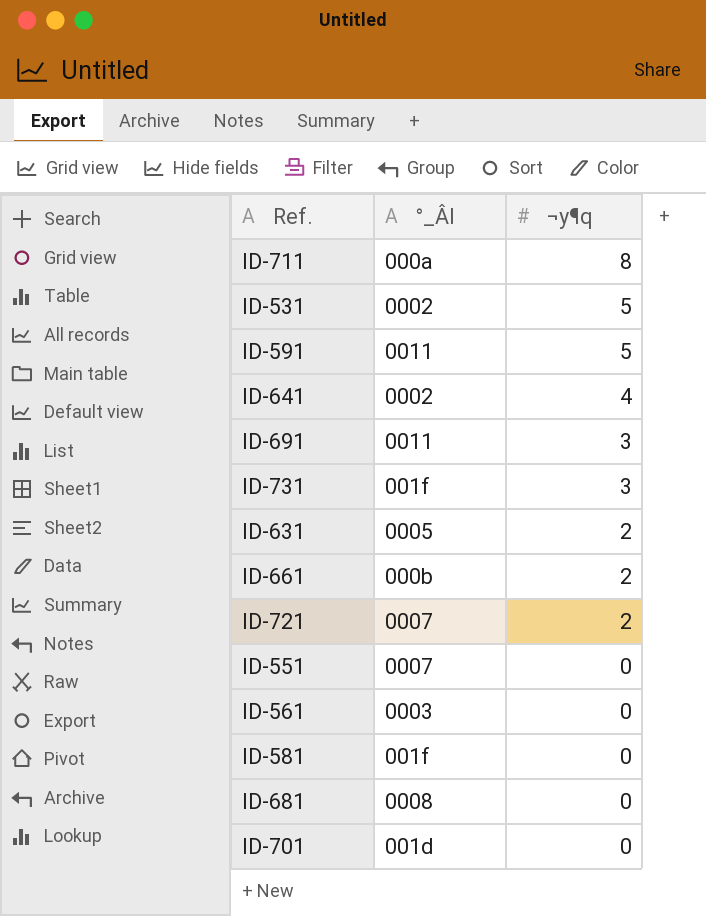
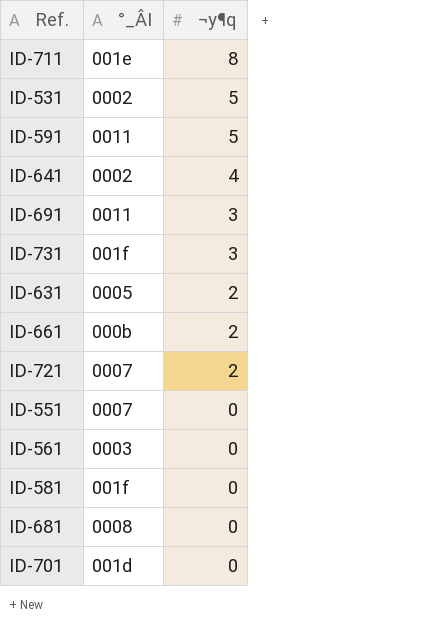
ID-711 | °_ÂI: 000a -> 001e

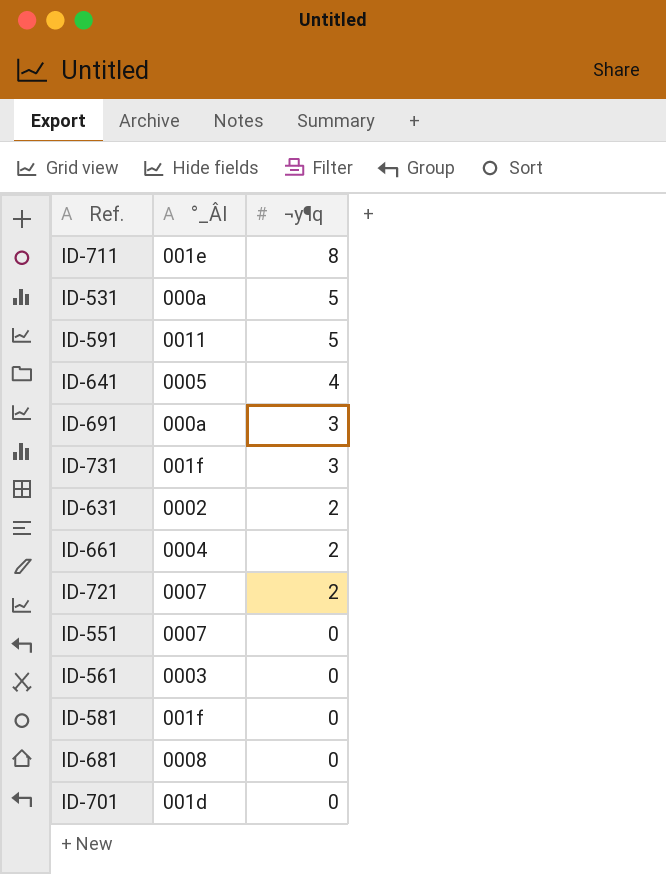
ID-531 | °_ÂI: 0002 -> 000a
ID-641 | °_ÂI: 0002 -> 0005
ID-691 | °_ÂI: 0011 -> 000a
ID-631 | °_ÂI: 0005 -> 0002
ID-661 | °_ÂI: 000b -> 0004

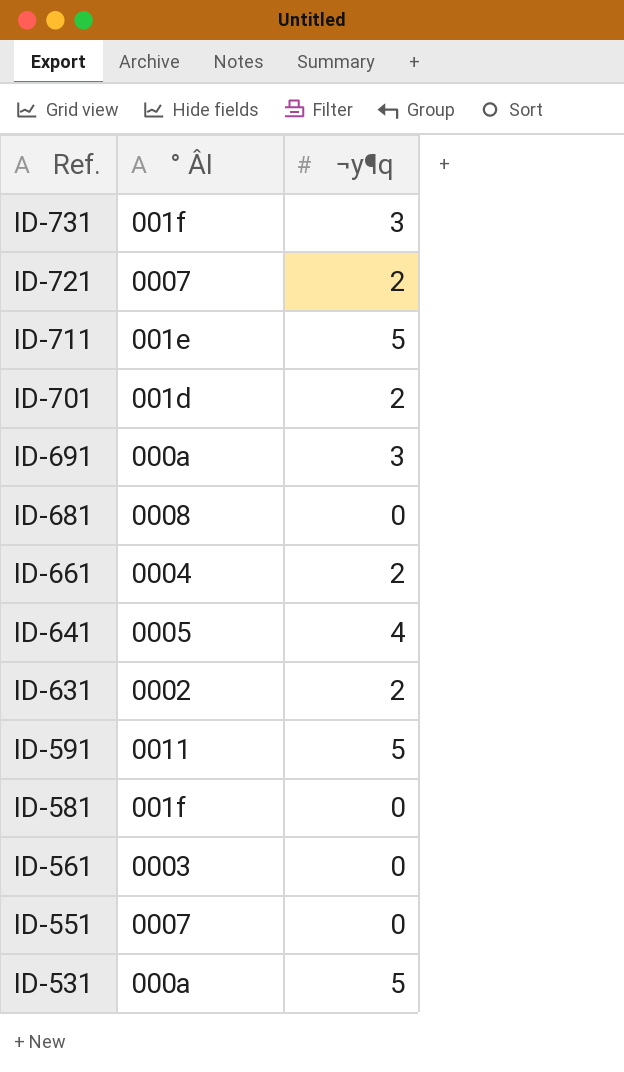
row order: ¬y¶q descending -> Ref. descending
column name: °_ÂI -> ° ÂI
ID-711 | ¬y¶q: 8 -> 5
ID-701 | ¬y¶q: 0 -> 2

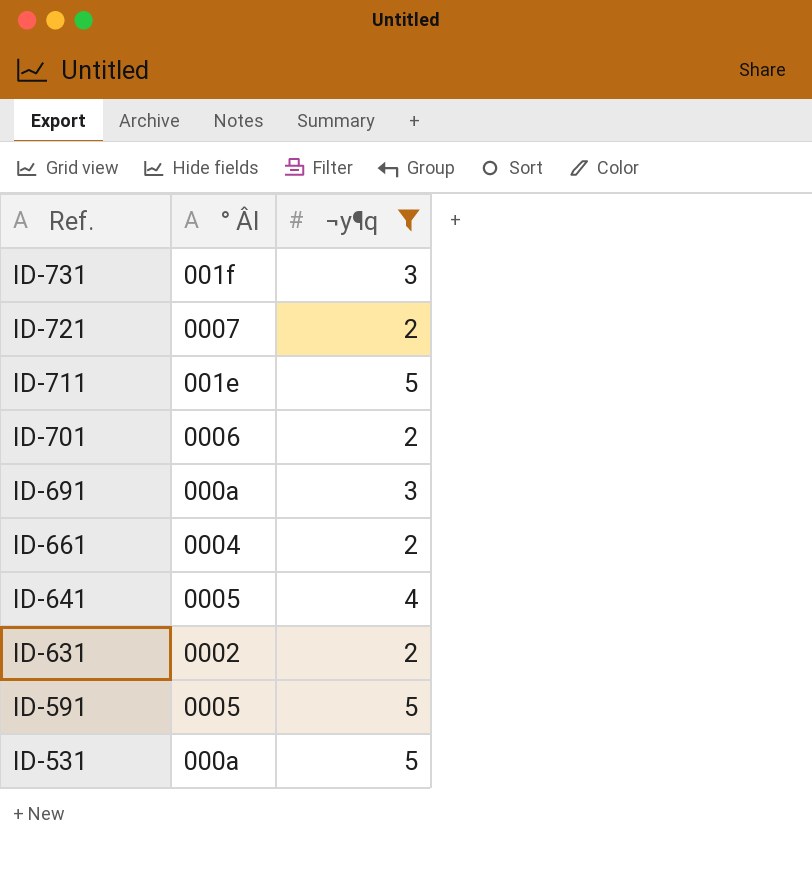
filter: none -> ¬y¶q != 0
ID-701 | ° ÂI: 001d -> 0006
ID-591 | ° ÂI: 0011 -> 0005

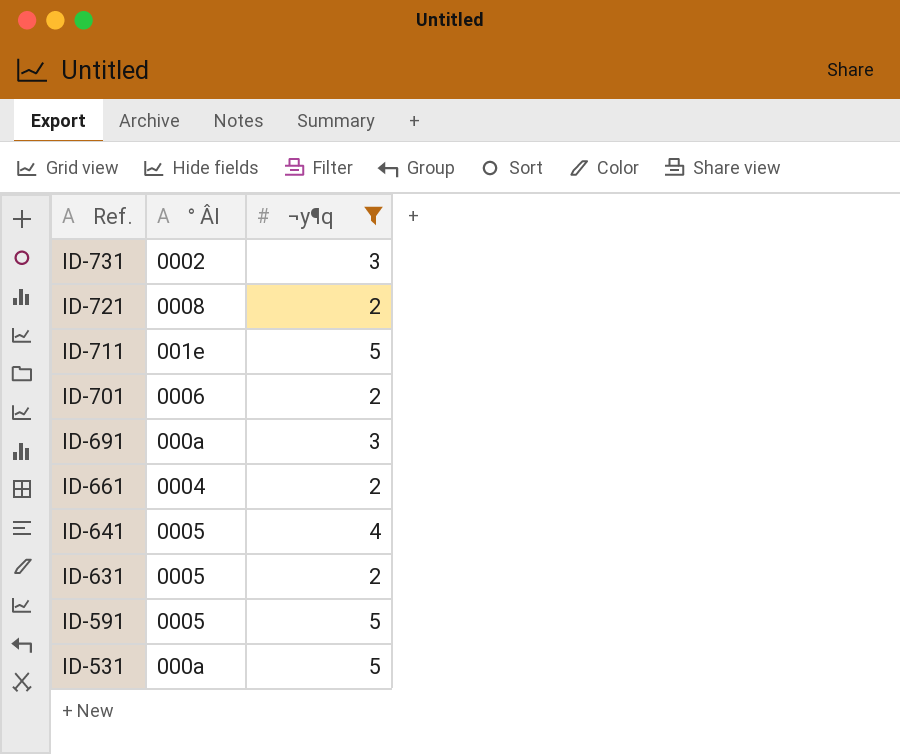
ID-731 | ° ÂI: 001f -> 0002
ID-721 | ° ÂI: 0007 -> 0008
ID-631 | ° ÂI: 0002 -> 0005

